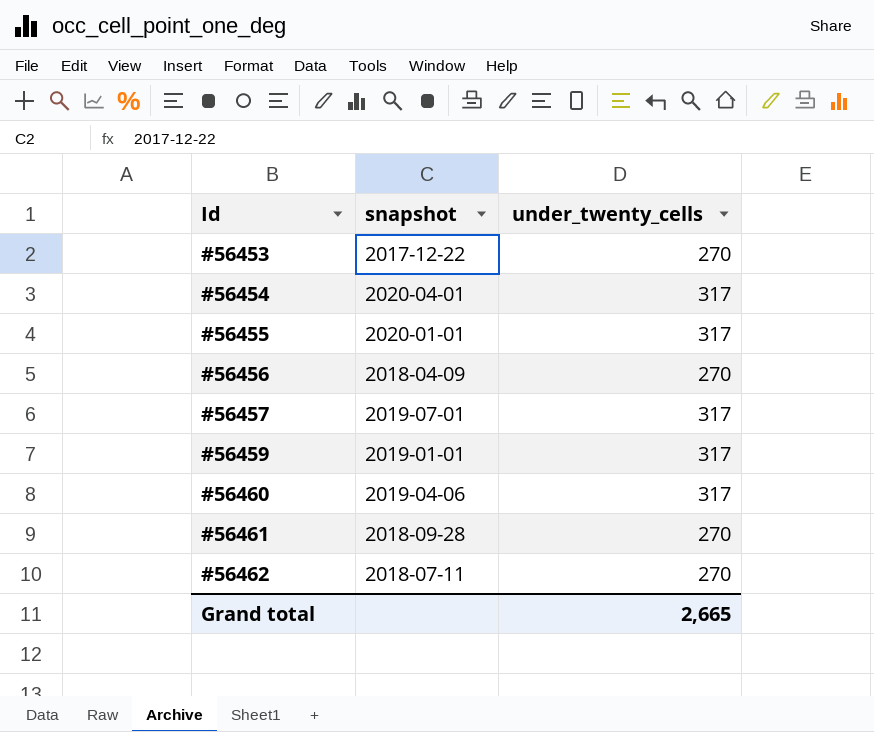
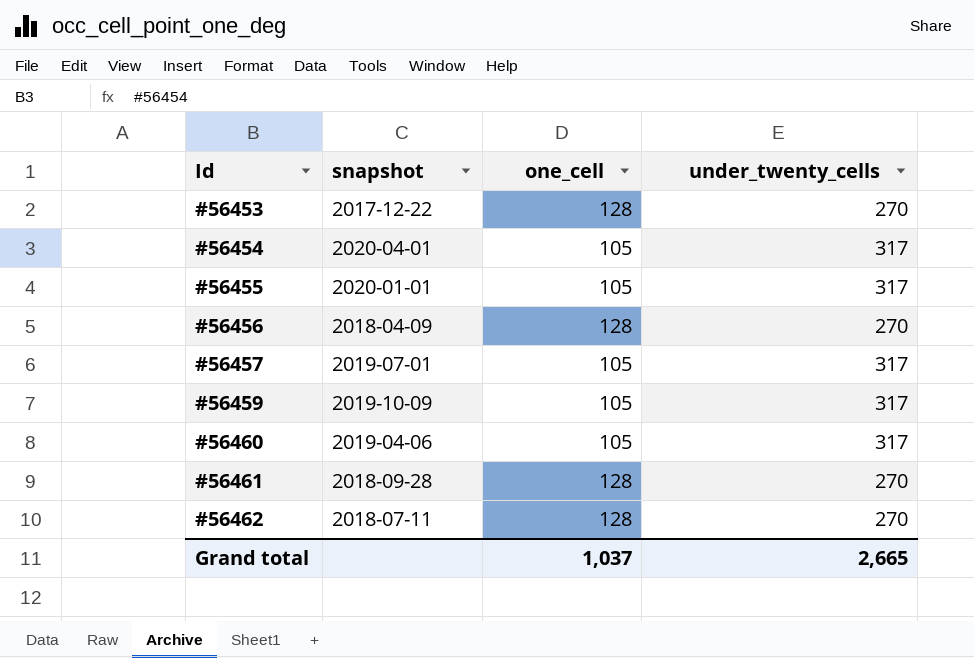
column one_cell | position: none -> 3
#56459 | snapshot: 2019-01-01 -> 2019-10-09

